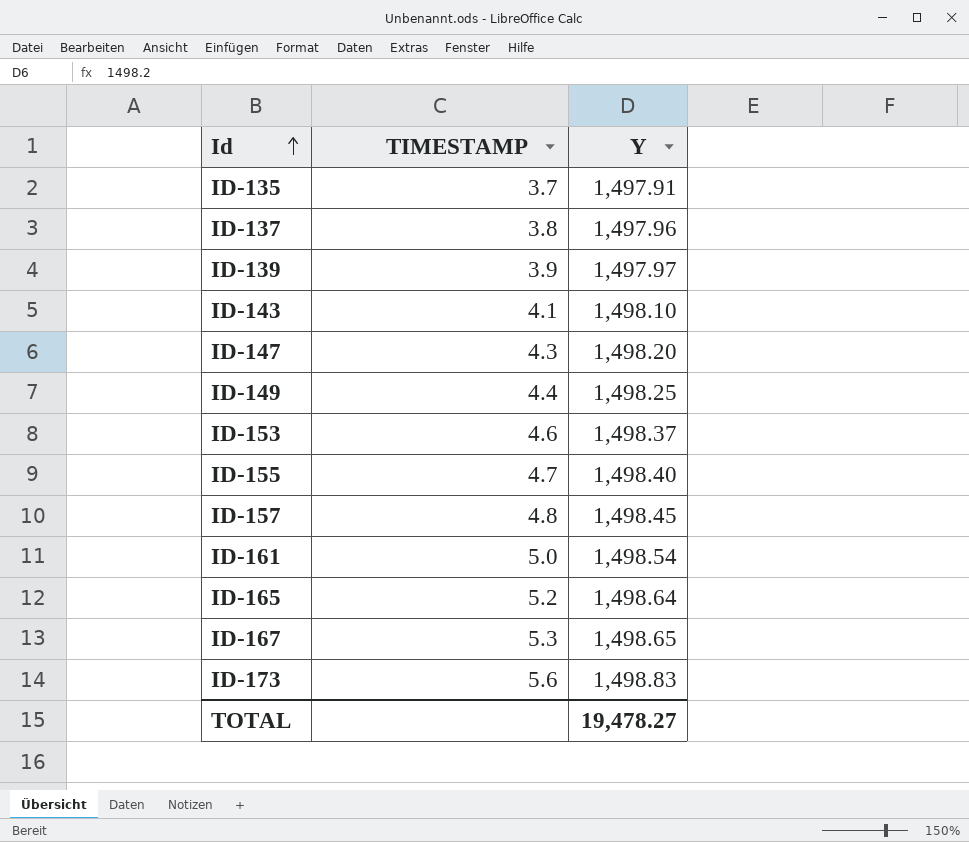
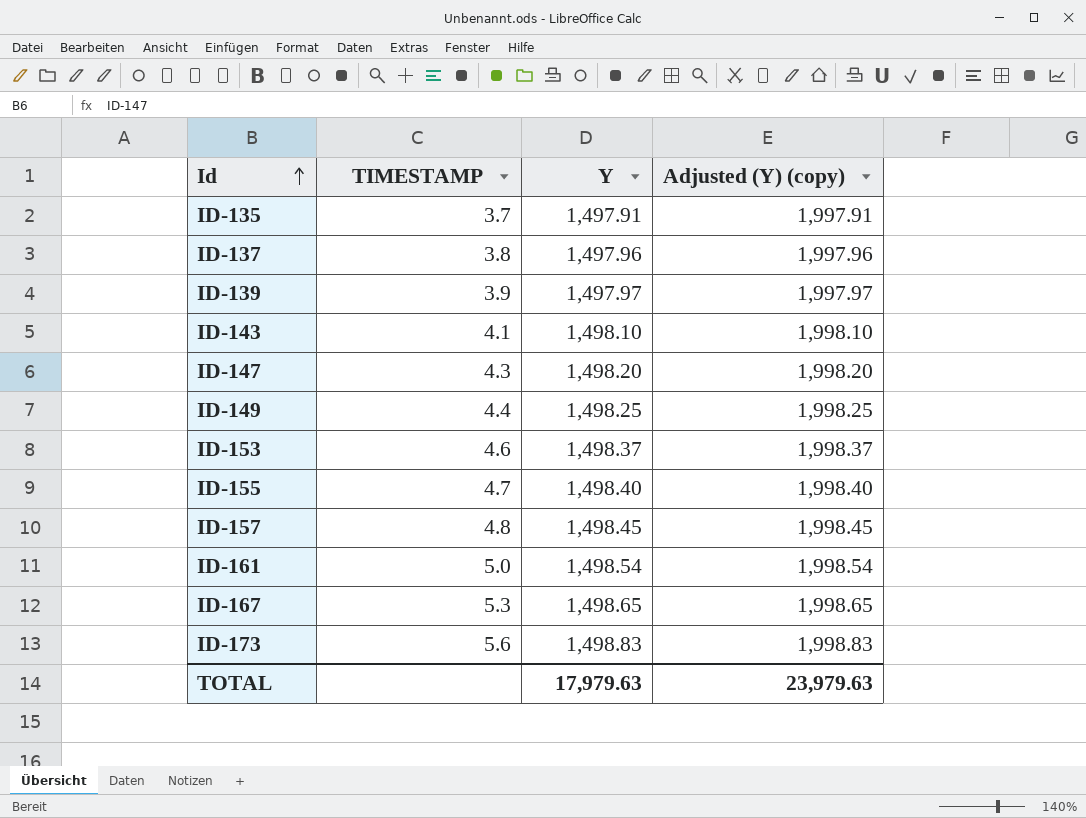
column Adjusted (Y) (copy) | formula: none -> [Y] + 500
row ID-165: 5.2 | 1,498.64 -> none
TOTAL | Y: 19,478.27 -> 17,979.63

